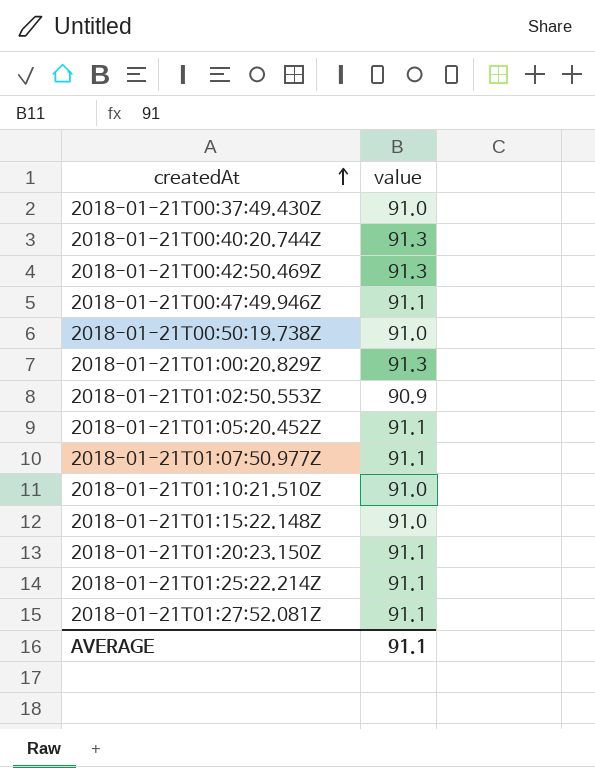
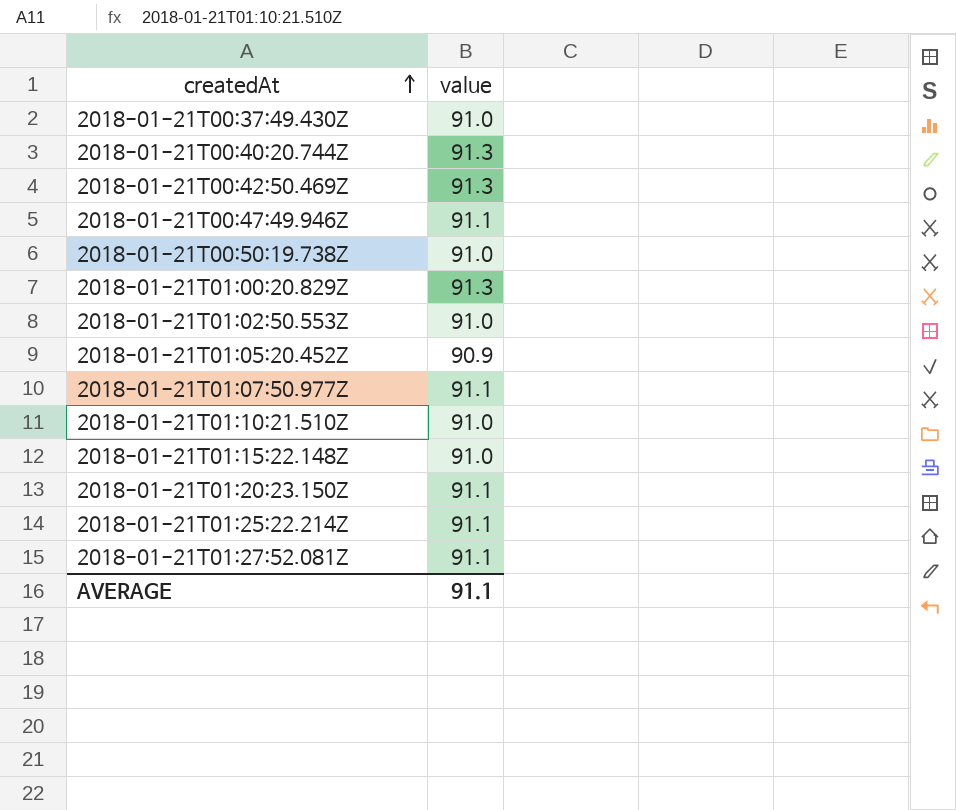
2018-01-21T01:02:50.553Z | value: 90.9 -> 91.0
2018-01-21T01:05:20.452Z | value: 91.1 -> 90.9

